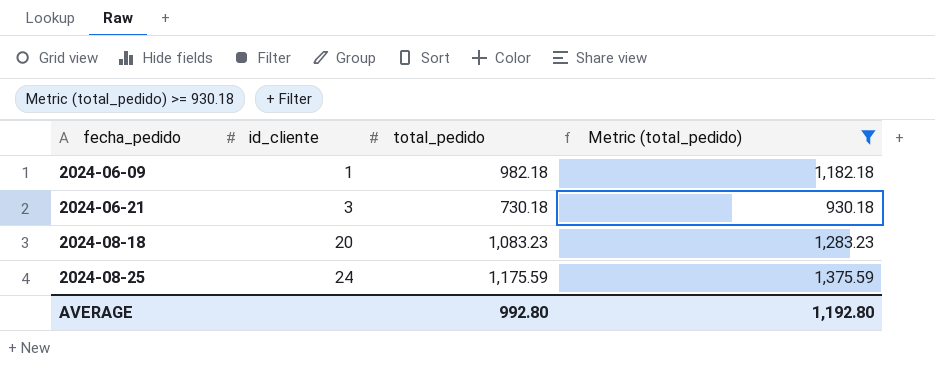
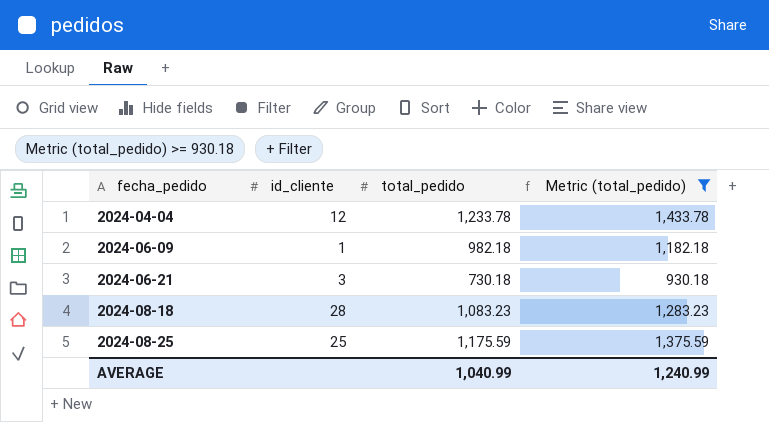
row 2024-04-04: none -> 12 | 1,233.78 | 1,433.78
2024-08-18 | id_cliente: 20 -> 28
2024-08-25 | id_cliente: 24 -> 25
AVERAGE | total_pedido: 992.80 -> 1,040.99
AVERAGE | Metric (total_pedido): 1,192.80 -> 1,240.99

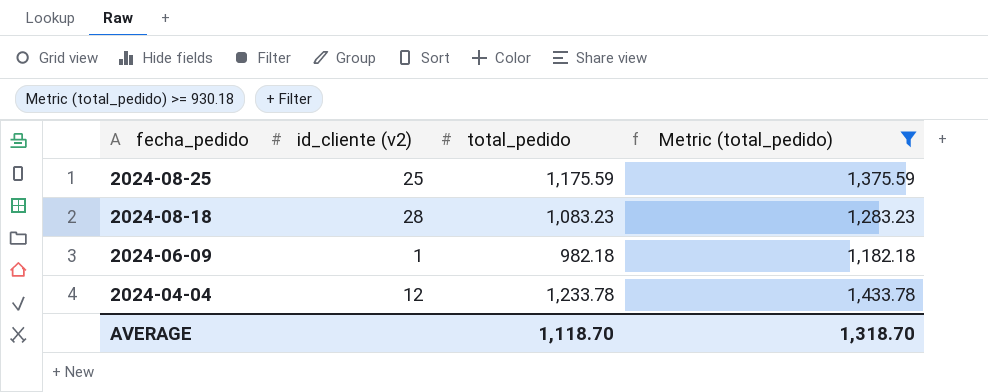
row order: fecha_pedido ascending -> fecha_pedido descending
column name: id_cliente -> id_cliente (v2)
row 2024-06-21: 3 | 730.18 | 930.18 -> none
AVERAGE | total_pedido: 1,040.99 -> 1,118.70
AVERAGE | Metric (total_pedido): 1,240.99 -> 1,318.70

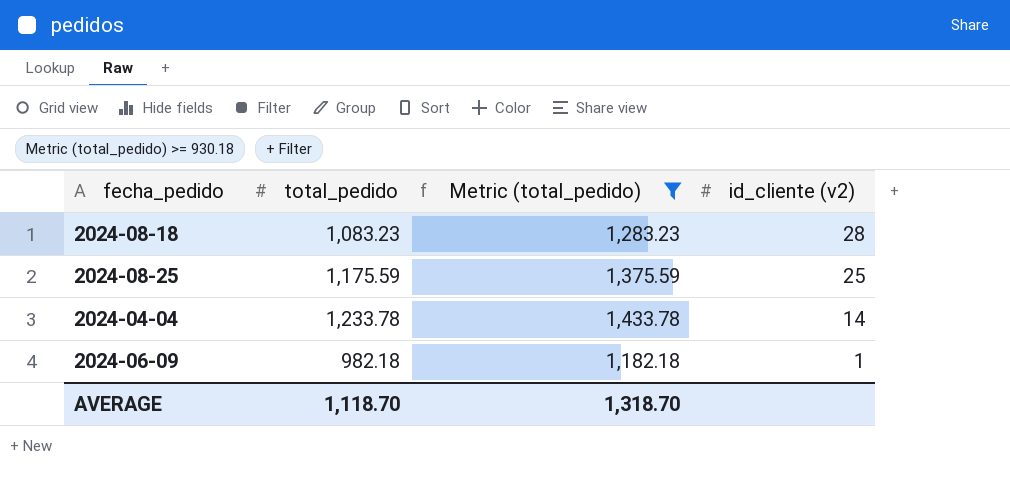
row order: fecha_pedido descending -> id_cliente (v2) descending
column id_cliente (v2) | position: 2 -> 4
2024-04-04 | id_cliente (v2): 12 -> 14

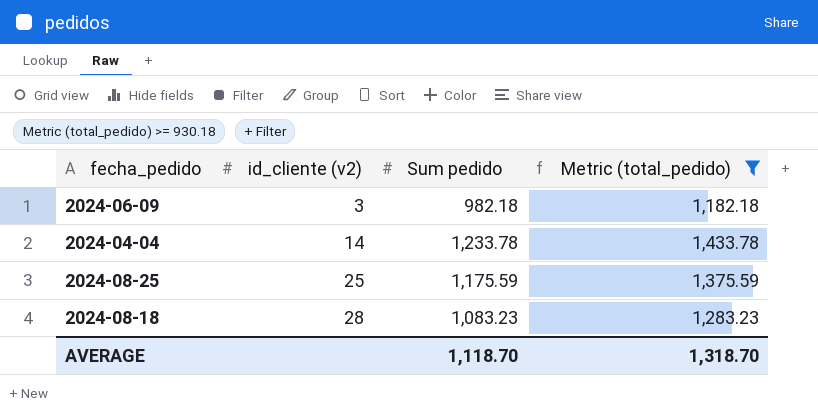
row order: id_cliente (v2) descending -> id_cliente (v2) ascending
column id_cliente (v2) | position: 4 -> 2
column name: total_pedido -> Sum pedido
2024-06-09 | id_cliente (v2): 1 -> 3

